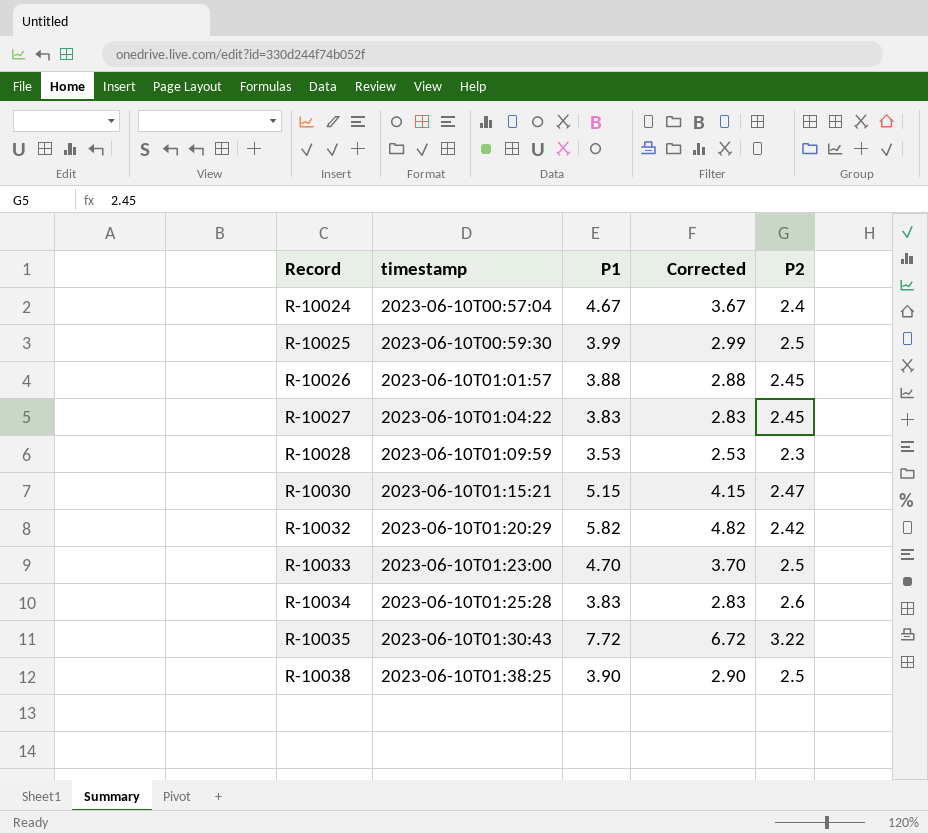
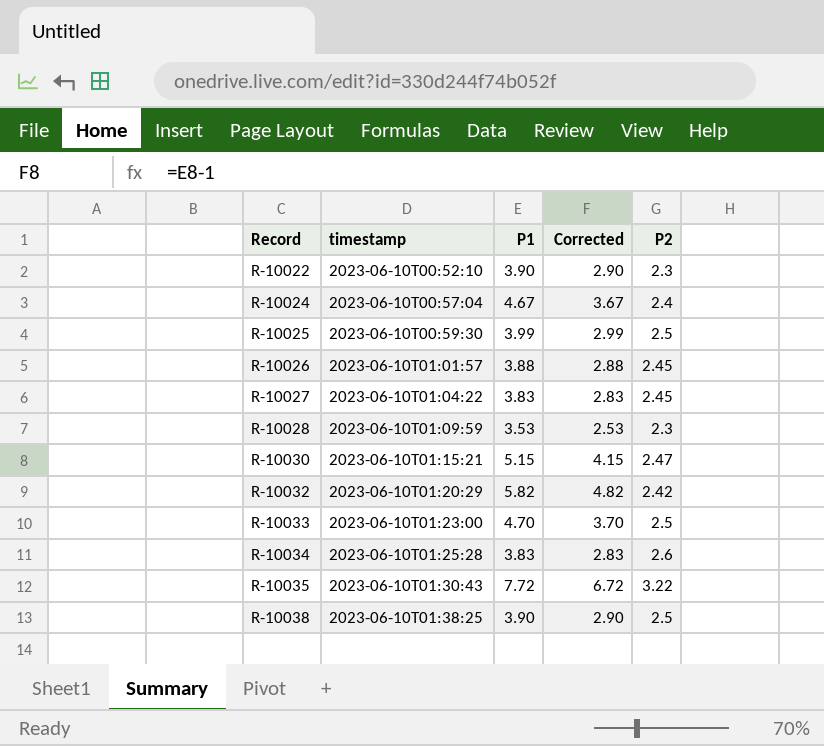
row R-10022: none -> 2023-06-10T00:52:10 | 3.90 | 2.90 | 2.3

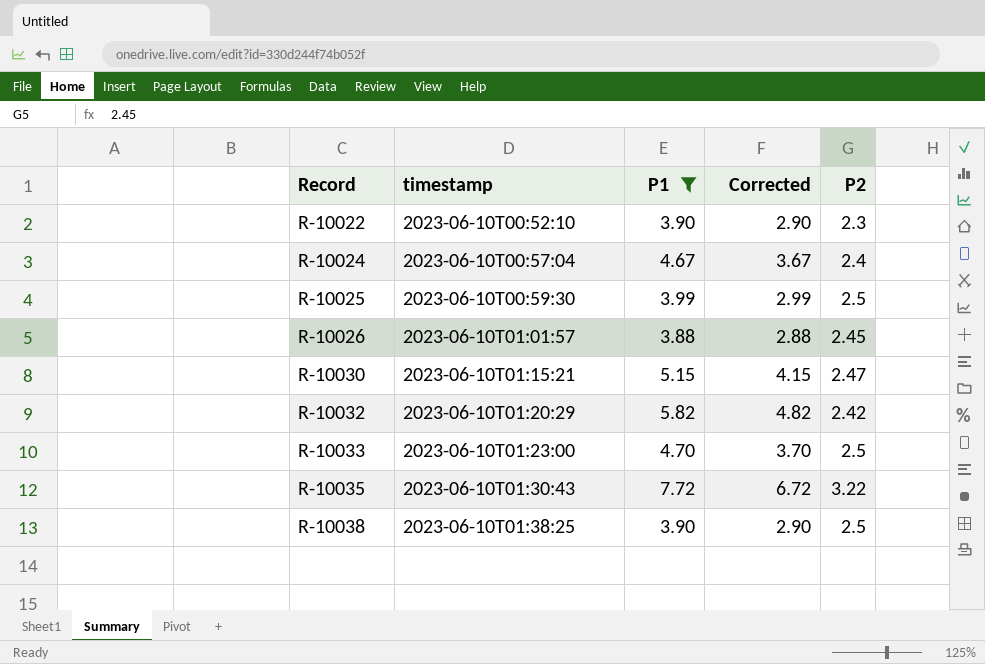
filter: none -> P1 >= 3.88

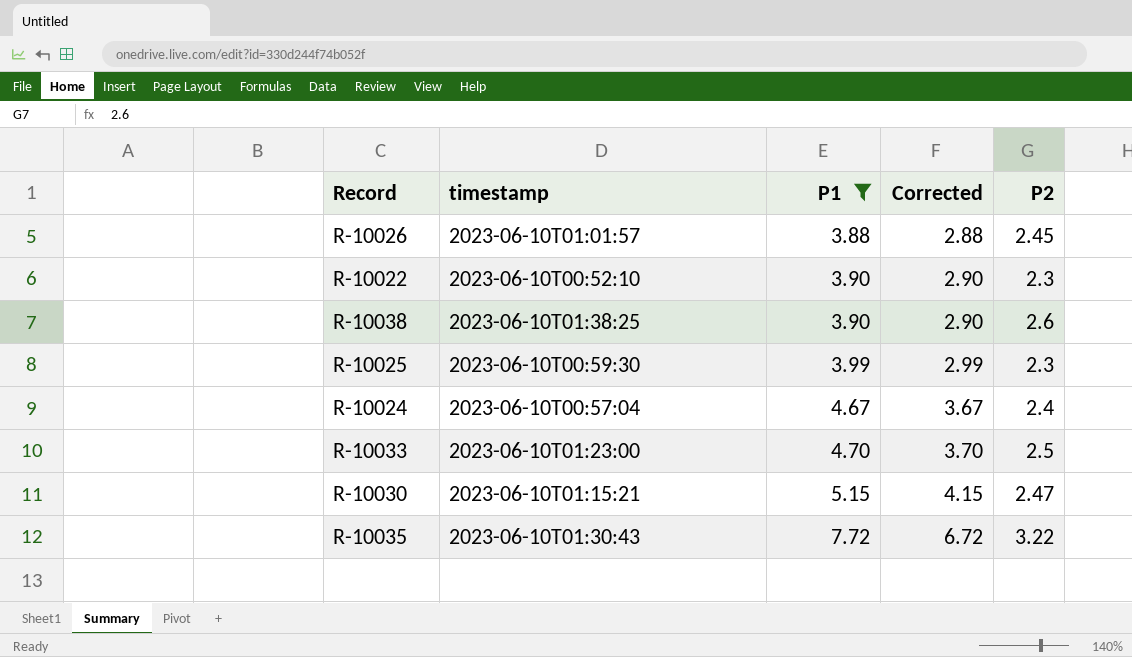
row order: Record ascending -> P1 ascending
row R-10032: 2023-06-10T01:20:29 | 5.82 | 4.82 | 2.42 -> none
R-10038 | P2: 2.5 -> 2.6
R-10025 | P2: 2.5 -> 2.3

